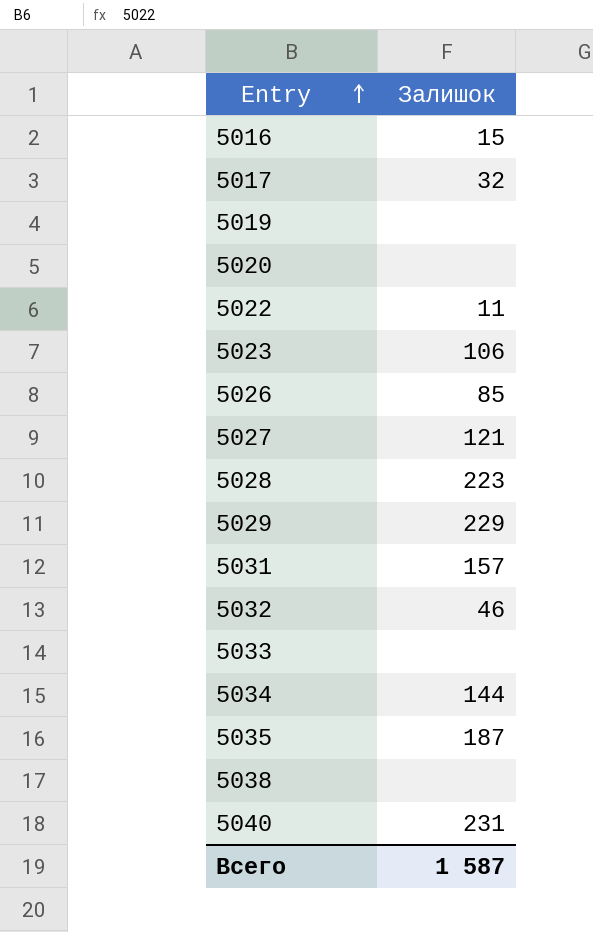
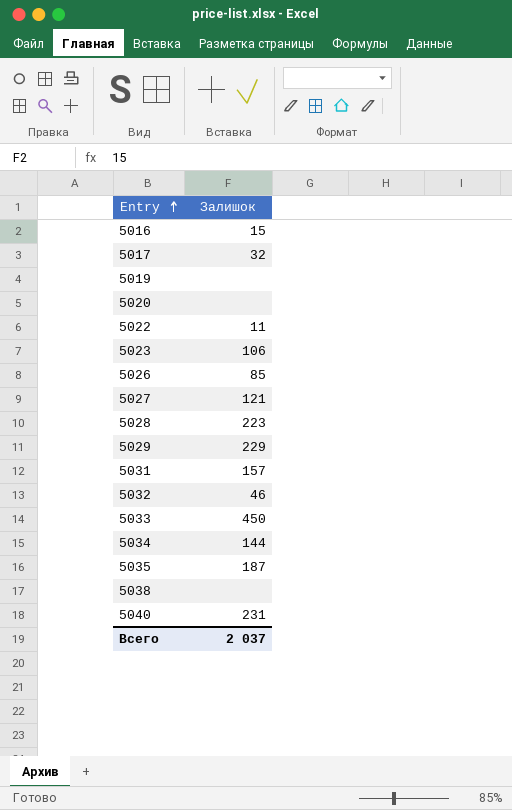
5033 | Залишок: none -> 450
Всего | Залишок: 1 587 -> 2 037

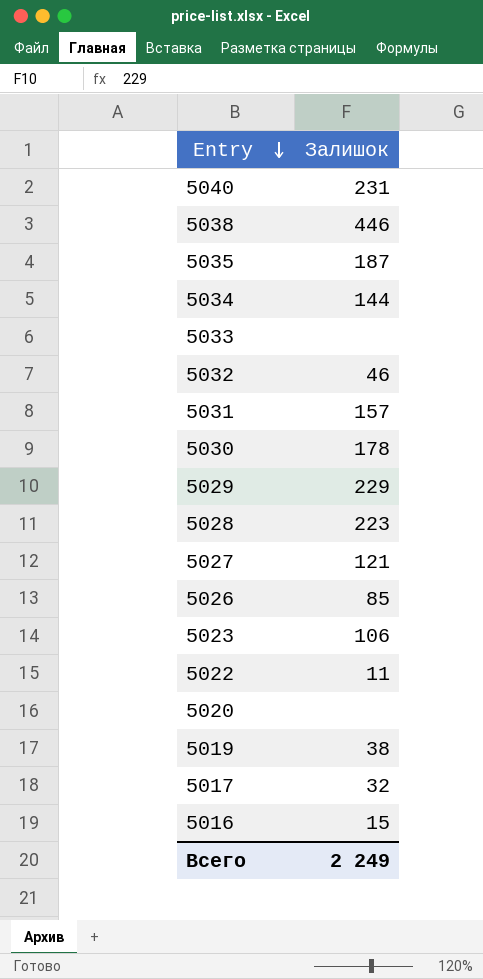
row order: Entry ascending -> Entry descending
5038 | Залишок: none -> 446
5033 | Залишок: 450 -> none
row 5030: none -> 178
5019 | Залишок: none -> 38
Всего | Залишок: 2 037 -> 2 249

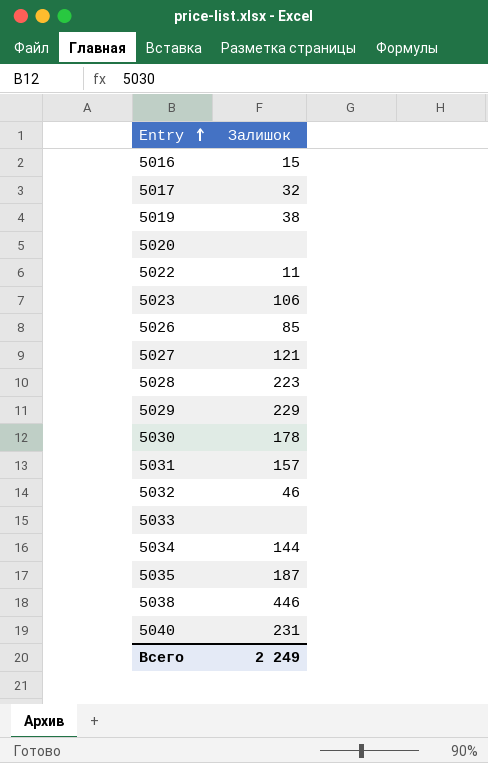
row order: Entry descending -> Entry ascending

